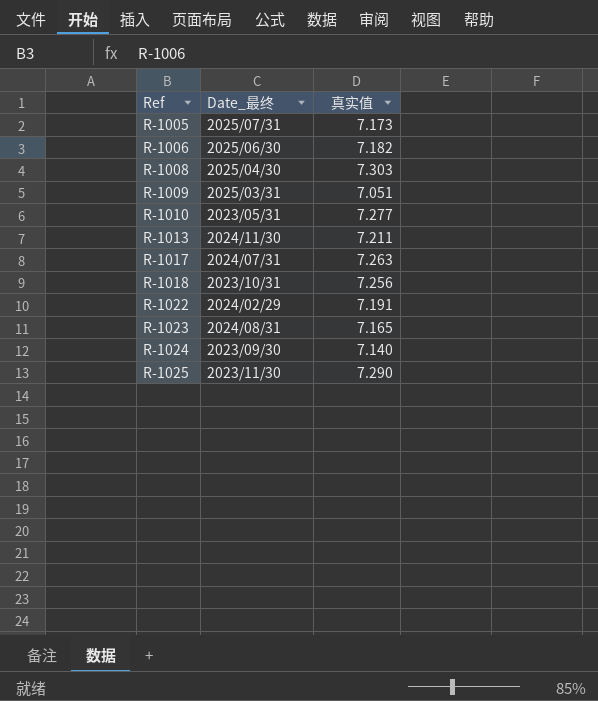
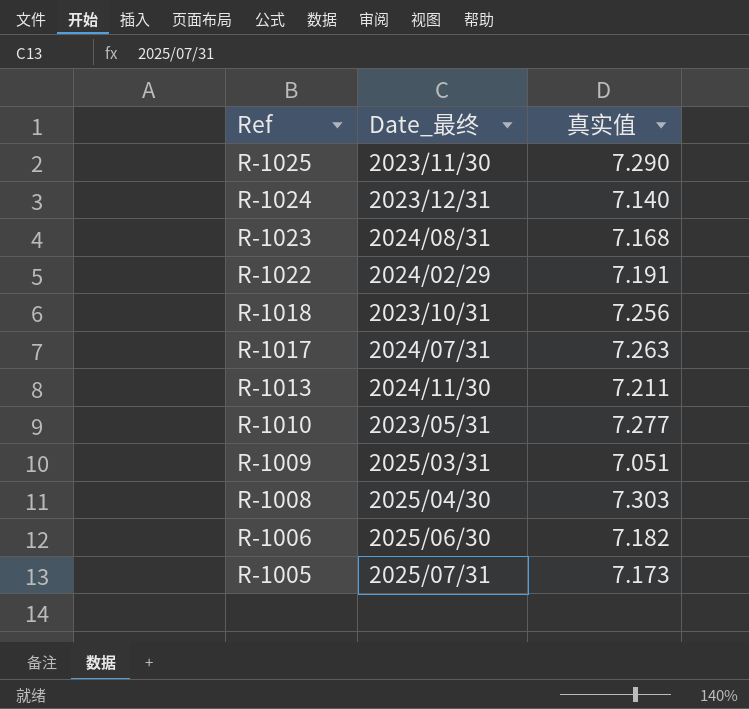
row order: Ref ascending -> Ref descending
R-1024 | Date_最终: 2023/09/30 -> 2023/12/31
R-1023 | 真实值: 7.165 -> 7.168

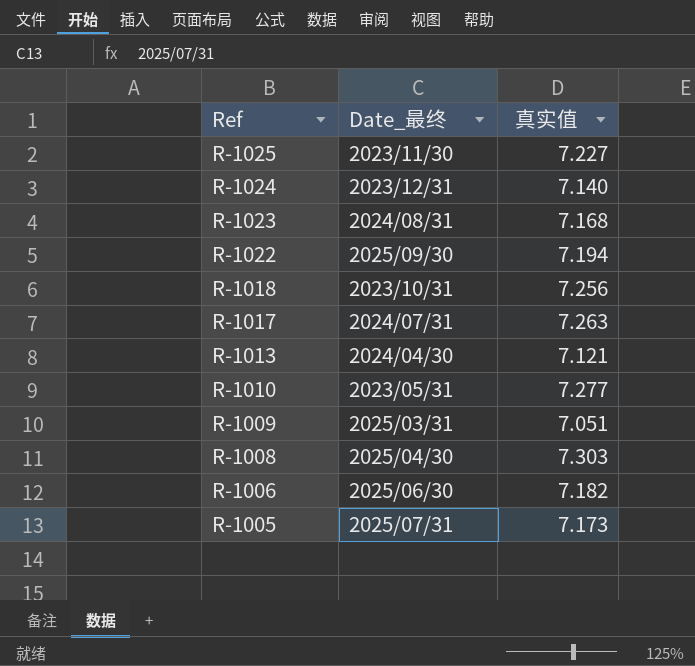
R-1025 | 真实值: 7.290 -> 7.227
R-1022 | Date_最终: 2024/02/29 -> 2025/09/30
R-1022 | 真实值: 7.191 -> 7.194
R-1013 | Date_最终: 2024/11/30 -> 2024/04/30
R-1013 | 真实值: 7.211 -> 7.121

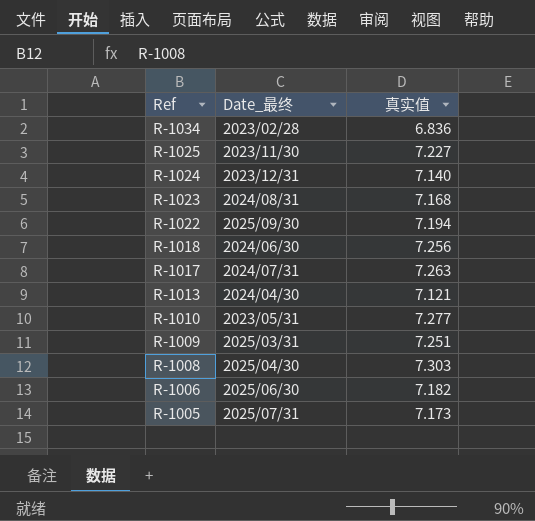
row R-1034: none -> 2023/02/28 | 6.836
R-1018 | Date_最终: 2023/10/31 -> 2024/06/30
R-1009 | 真实值: 7.051 -> 7.251

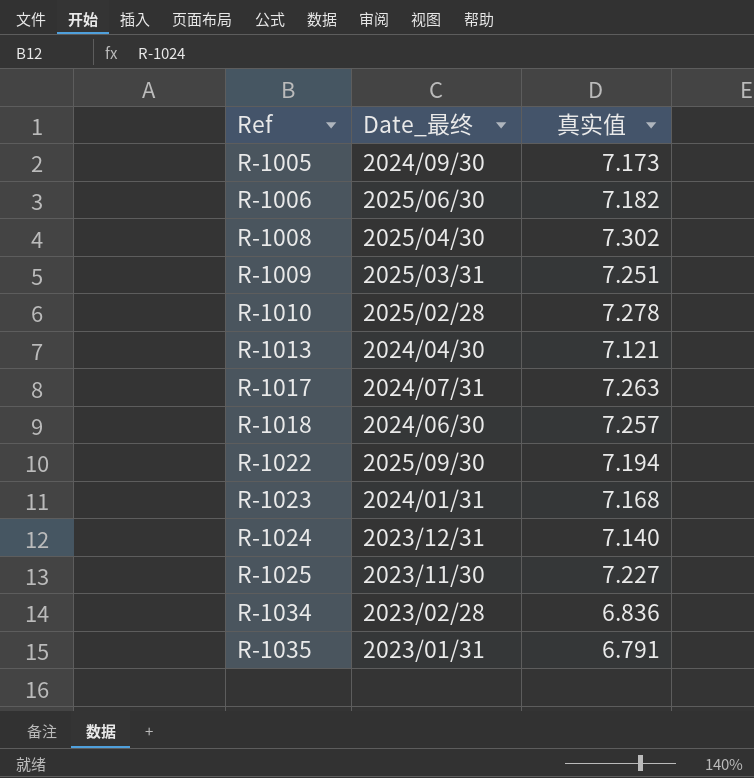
row order: Ref descending -> Ref ascending
R-1005 | Date_最终: 2025/07/31 -> 2024/09/30
R-1008 | 真实值: 7.303 -> 7.302
R-1010 | Date_最终: 2023/05/31 -> 2025/02/28
R-1010 | 真实值: 7.277 -> 7.278
R-1018 | 真实值: 7.256 -> 7.257
R-1023 | Date_最终: 2024/08/31 -> 2024/01/31
row R-1035: none -> 2023/01/31 | 6.791

